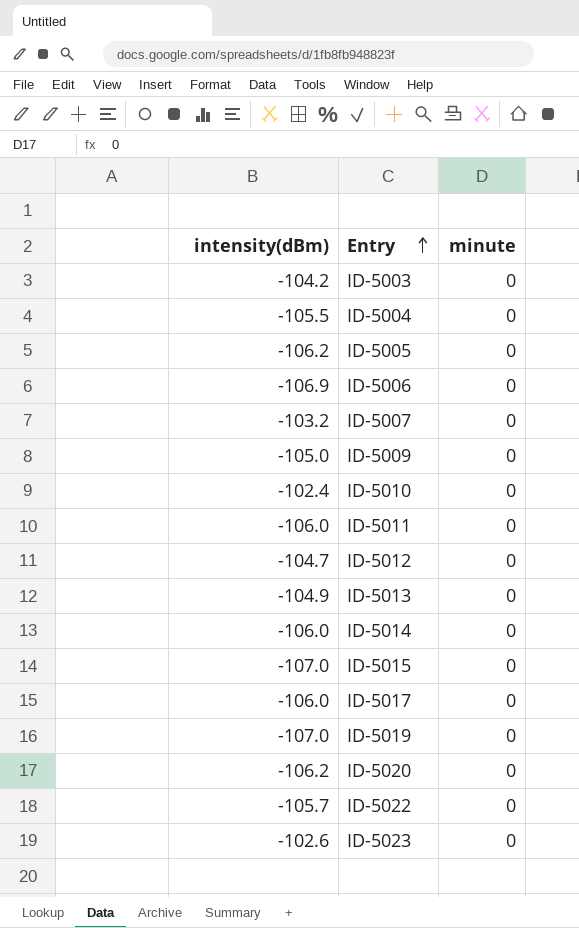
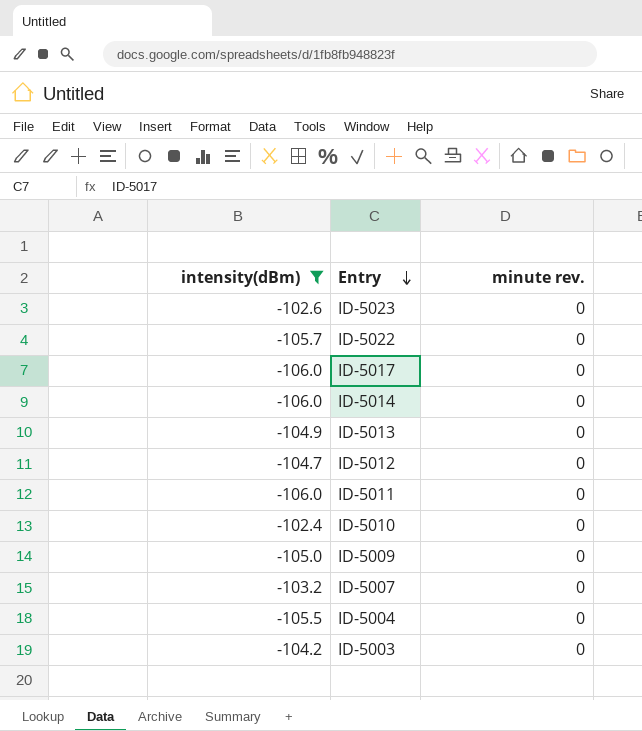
filter: none -> intensity(dBm) >= -106.0
row order: Entry ascending -> Entry descending
column name: minute -> minute rev.

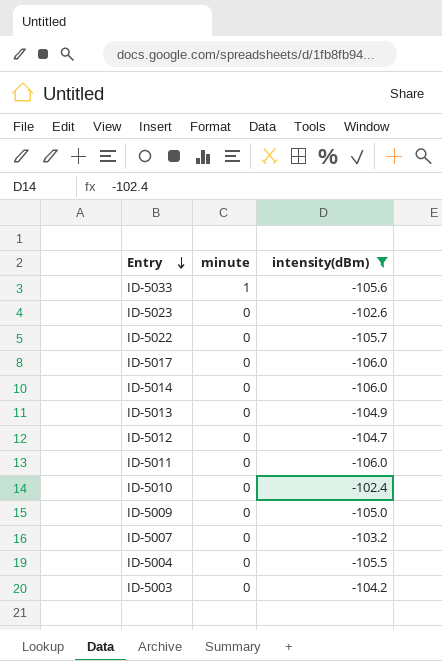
column name: minute rev. -> minute
column intensity(dBm) | position: 1 -> 3
row ID-5033: none -> 1 | -105.6

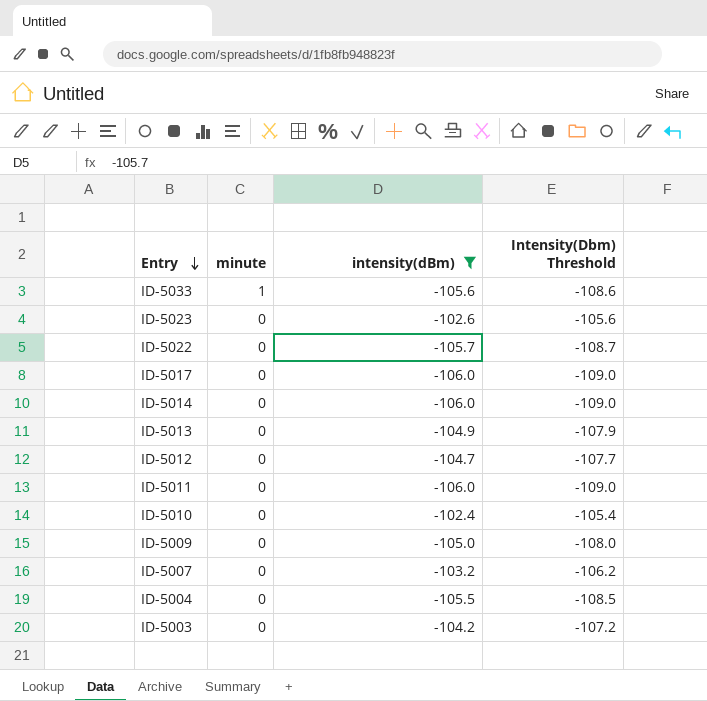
column Intensity(Dbm) Threshold | formula: none -> [intensity(dBm)] - 3

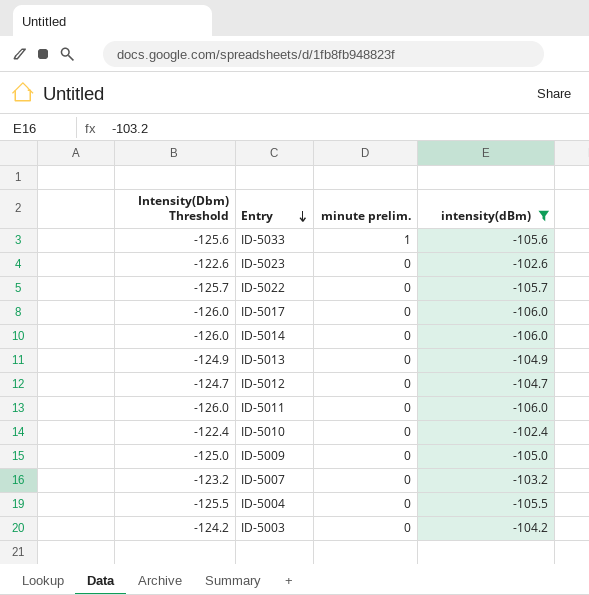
column Intensity(Dbm) Threshold | formula: [intensity(dBm)] - 3 -> [intensity(dBm)] - 20
column Intensity(Dbm) Threshold | position: 4 -> 1
column name: minute -> minute prelim.

